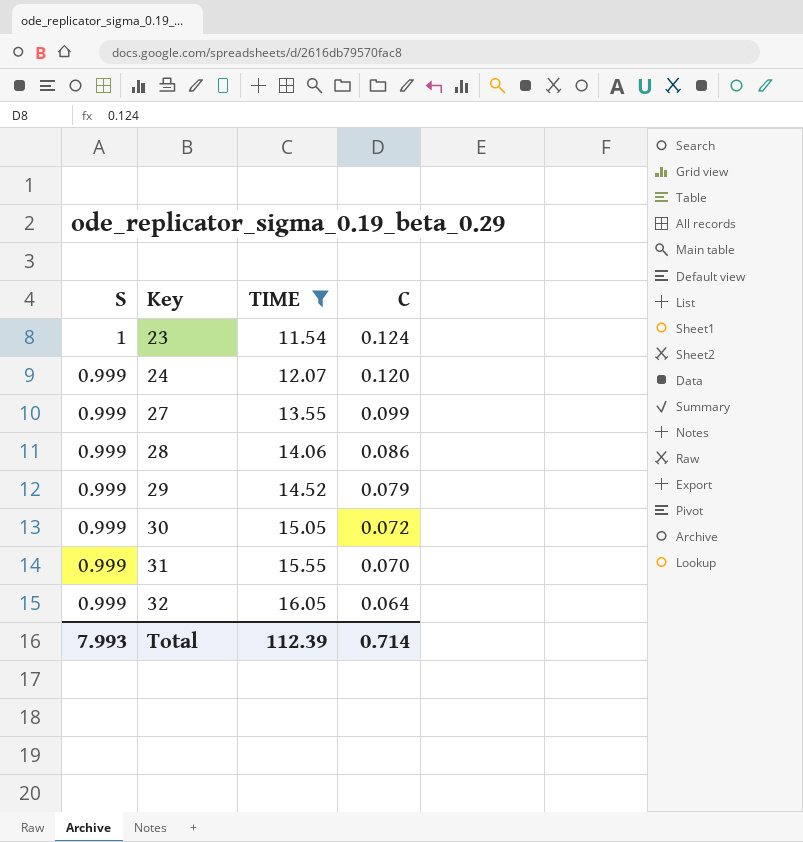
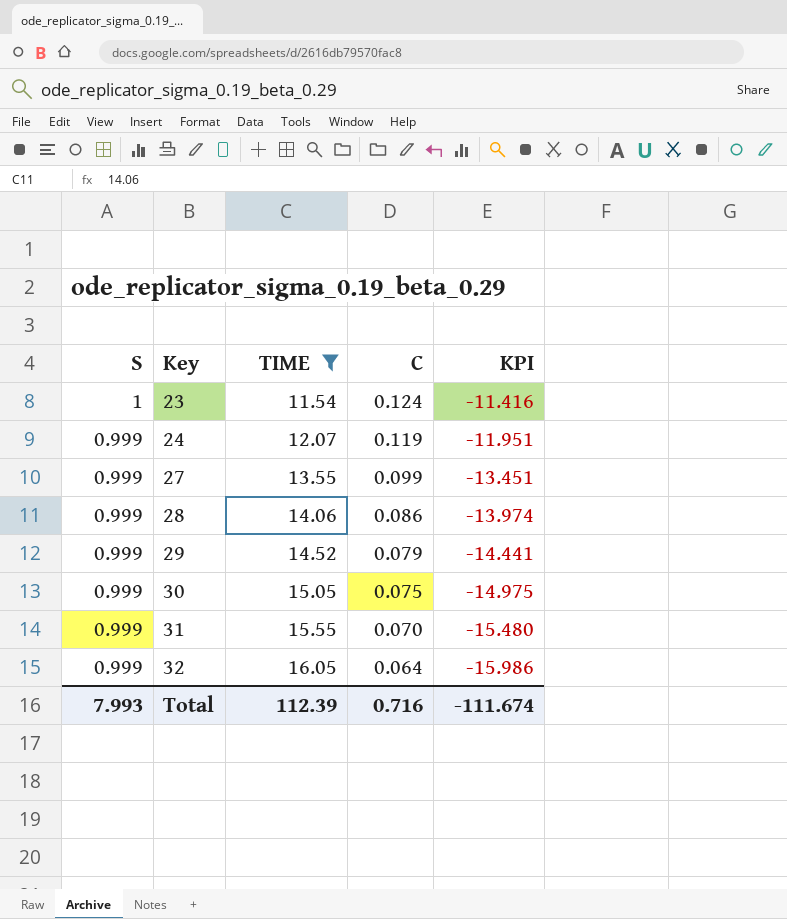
column KPI | formula: none -> [C] - [TIME]
24 | C: 0.120 -> 0.119
30 | C: 0.072 -> 0.075
Total | C: 0.714 -> 0.716

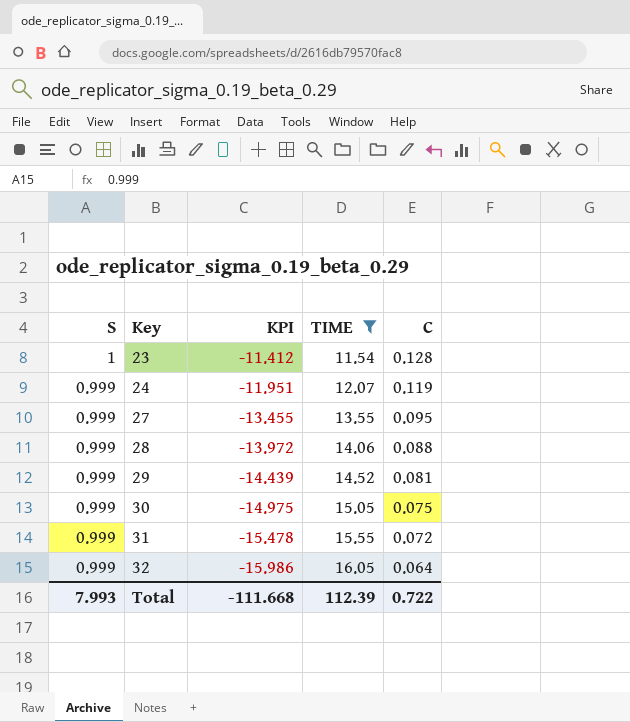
column KPI | position: 5 -> 3
23 | KPI: -11.416 -> -11.412
23 | C: 0.124 -> 0.128
27 | KPI: -13.451 -> -13.455
27 | C: 0.099 -> 0.095
28 | KPI: -13.974 -> -13.972
28 | C: 0.086 -> 0.088
29 | KPI: -14.441 -> -14.439
29 | C: 0.079 -> 0.081
31 | KPI: -15.480 -> -15.478
31 | C: 0.070 -> 0.072
Total | KPI: -111.674 -> -111.668
Total | C: 0.716 -> 0.722

